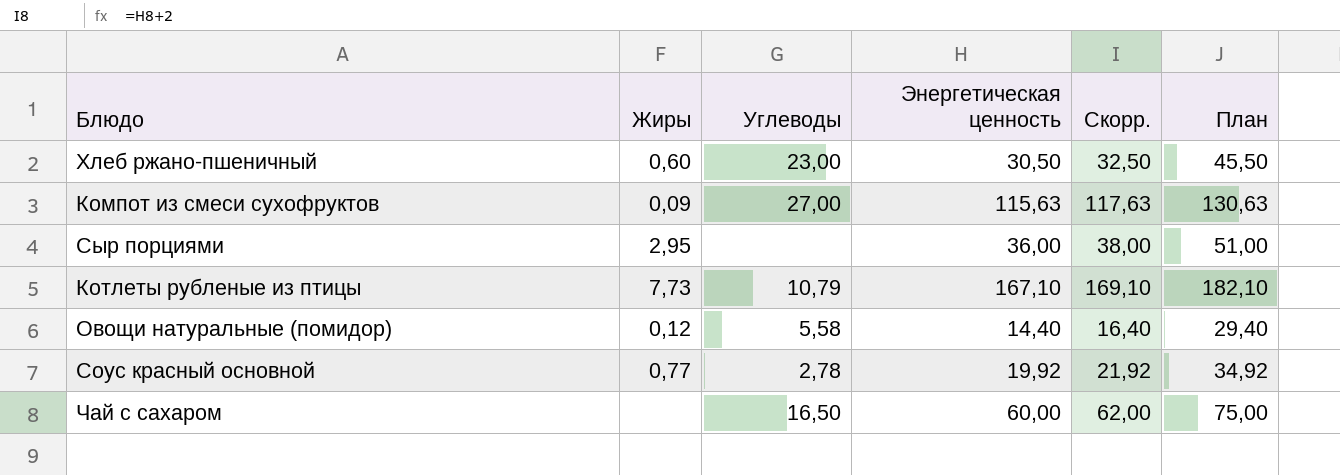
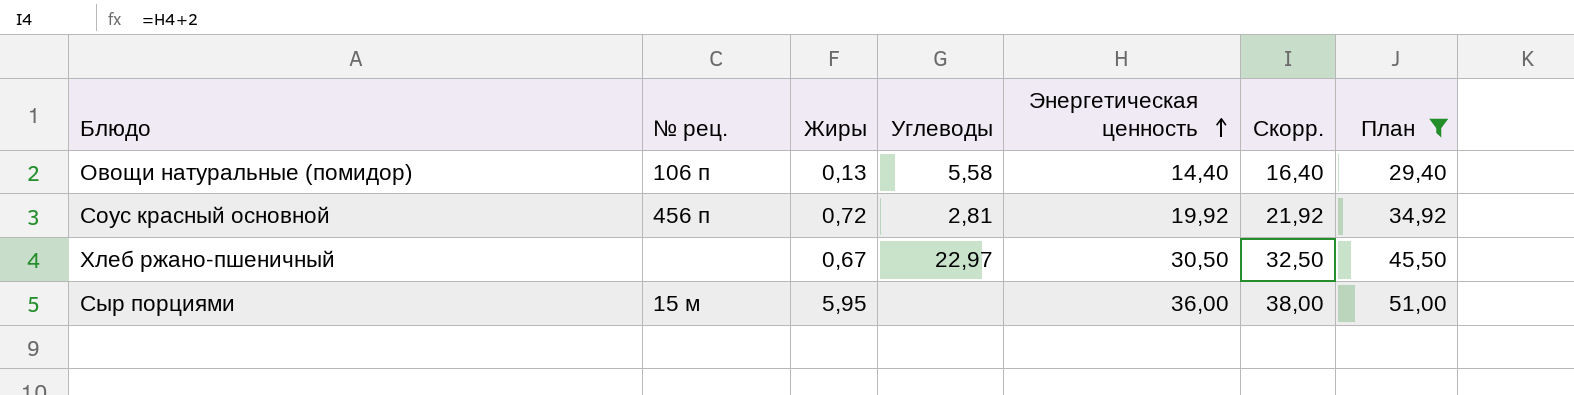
filter: none -> План <= 51,00
row order: none -> Энергетическая ценность ascending
column № рец. | position: none -> 2
Овощи натуральные (помидор) | Жиры: 0,12 -> 0,13
Соус красный основной | Жиры: 0,77 -> 0,72
Соус красный основной | Углеводы: 2,78 -> 2,81
Хлеб ржано-пшеничный | Жиры: 0,60 -> 0,67
Хлеб ржано-пшеничный | Углеводы: 23,00 -> 22,97
Сыр порциями | Жиры: 2,95 -> 5,95

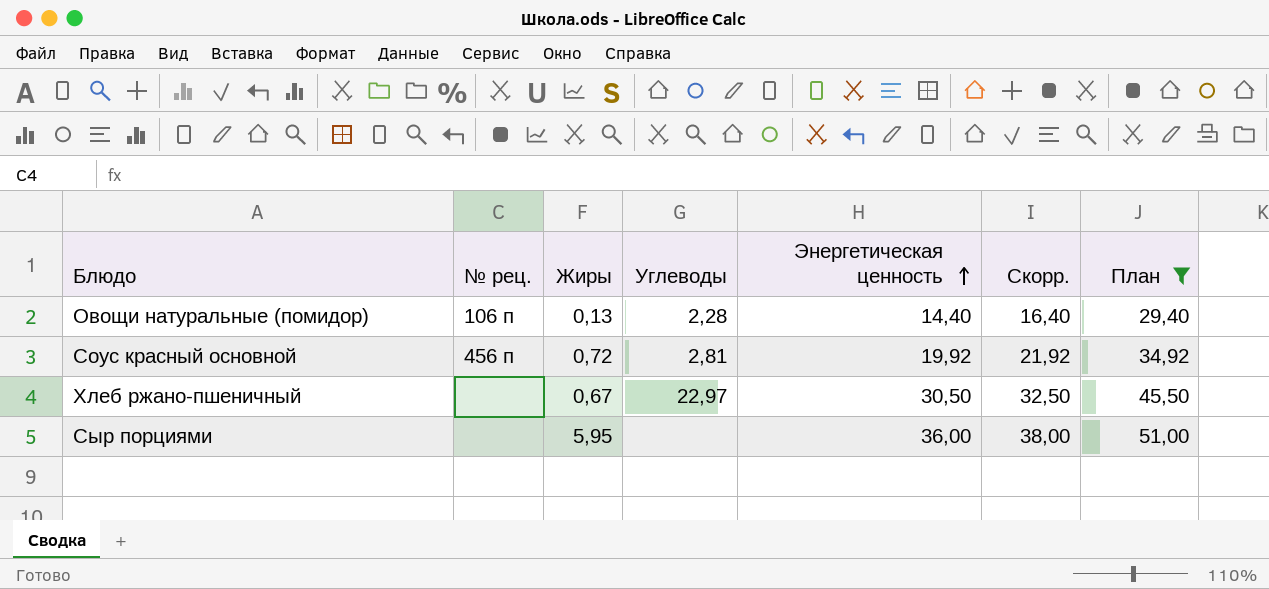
Овощи натуральные (помидор) | Углеводы: 5,58 -> 2,28
Сыр порциями | № рец.: 15 м -> none

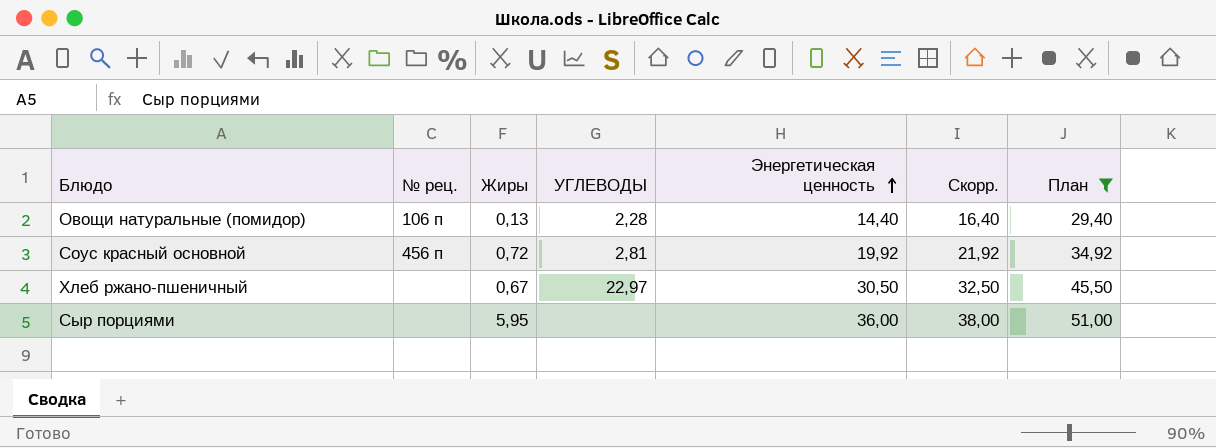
column name: Углеводы -> УГЛЕВОДЫ

